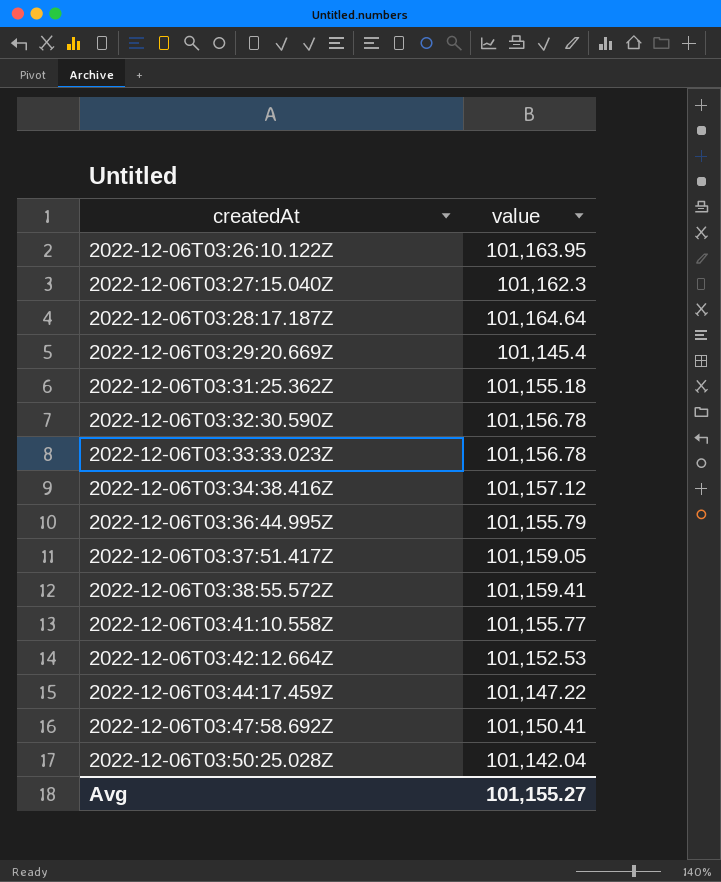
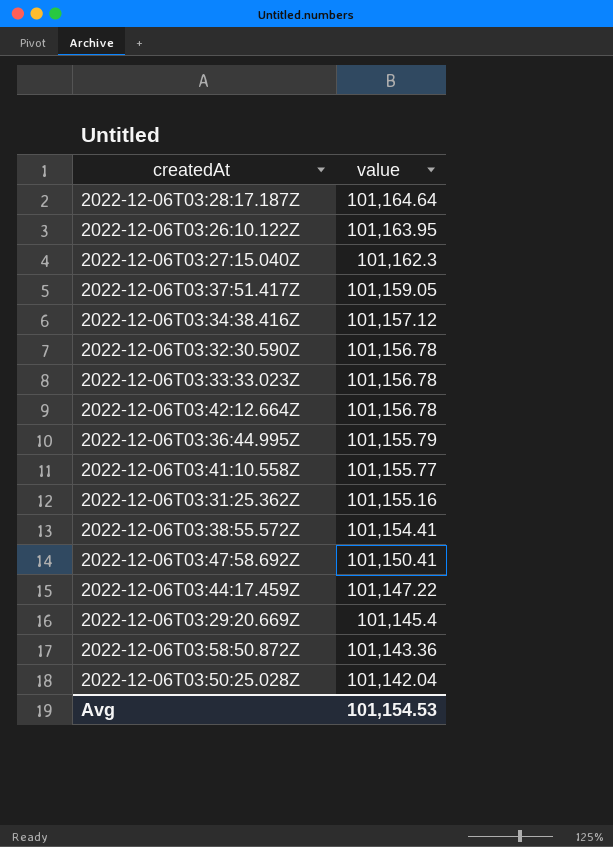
row order: createdAt ascending -> value descending
2022-12-06T03:42:12.664Z | value: 101,152.53 -> 101,156.78
2022-12-06T03:31:25.362Z | value: 101,155.18 -> 101,155.16
2022-12-06T03:38:55.572Z | value: 101,159.41 -> 101,154.41
row 2022-12-06T03:58:50.872Z: none -> 101,143.36
Avg | value: 101,155.27 -> 101,154.53

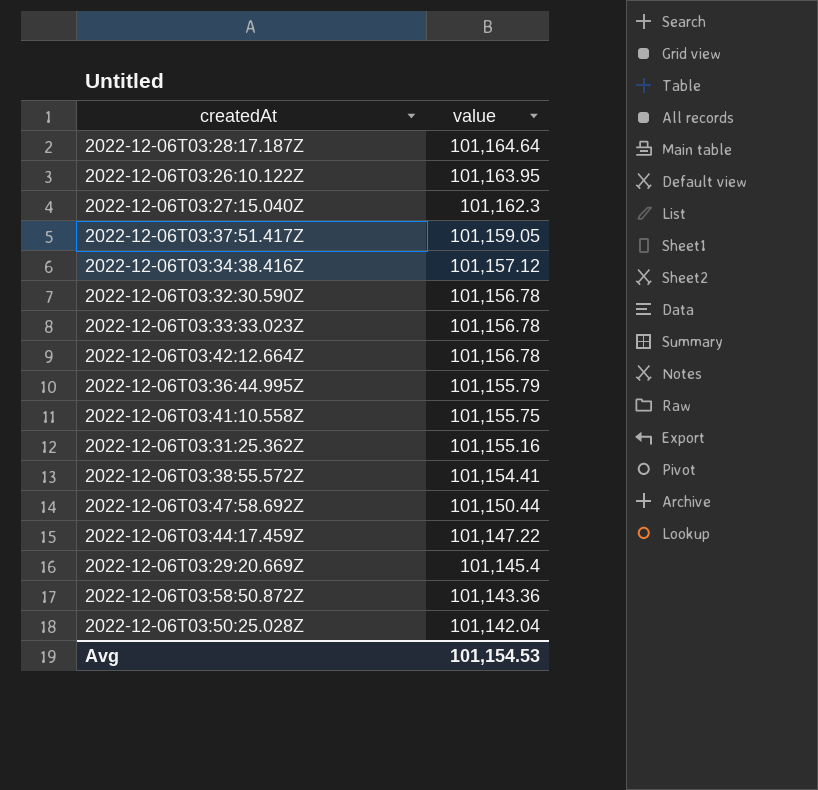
2022-12-06T03:41:10.558Z | value: 101,155.77 -> 101,155.75
2022-12-06T03:47:58.692Z | value: 101,150.41 -> 101,150.44

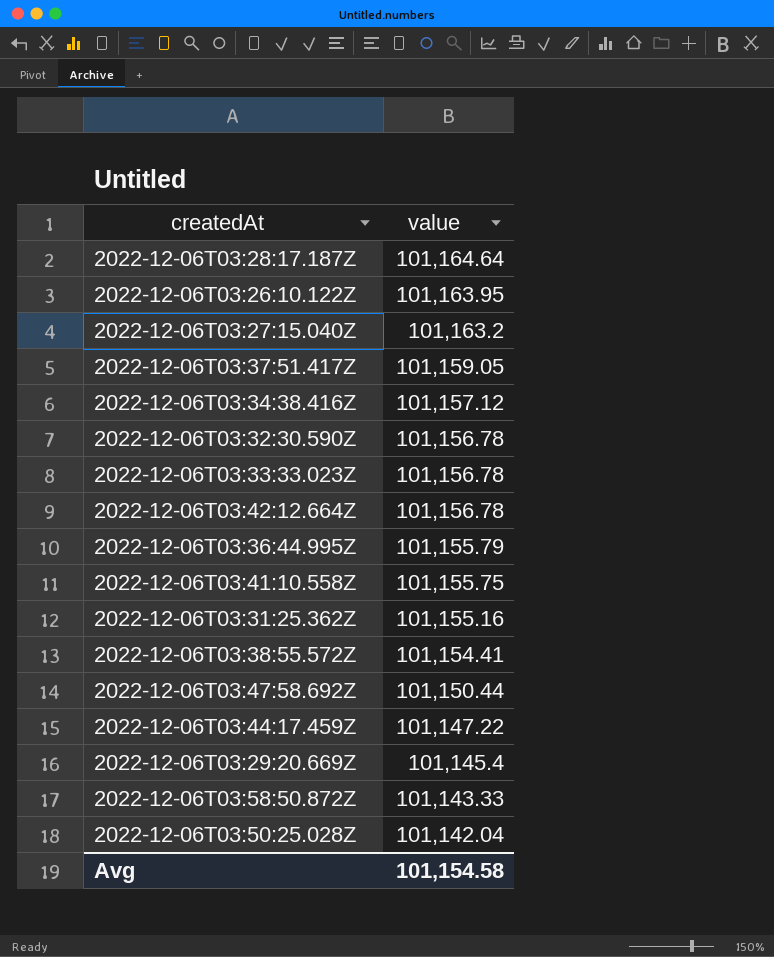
2022-12-06T03:27:15.040Z | value: 101,162.3 -> 101,163.2
2022-12-06T03:58:50.872Z | value: 101,143.36 -> 101,143.33
Avg | value: 101,154.53 -> 101,154.58

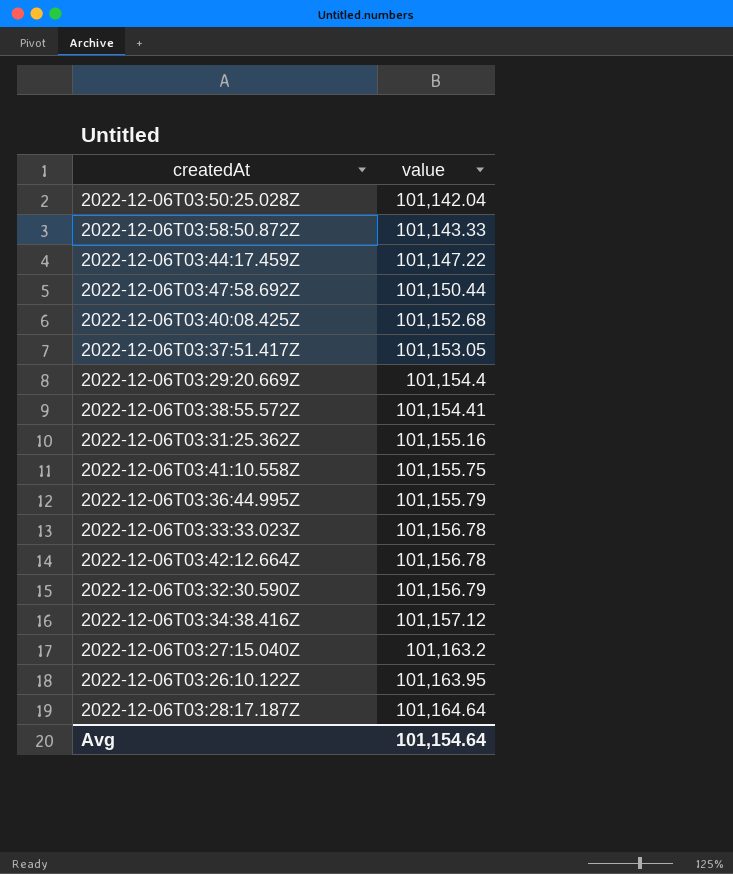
row order: value descending -> value ascending
row 2022-12-06T03:40:08.425Z: none -> 101,152.68
2022-12-06T03:37:51.417Z | value: 101,159.05 -> 101,153.05
2022-12-06T03:29:20.669Z | value: 101,145.4 -> 101,154.4
2022-12-06T03:32:30.590Z | value: 101,156.78 -> 101,156.79
Avg | value: 101,154.58 -> 101,154.64

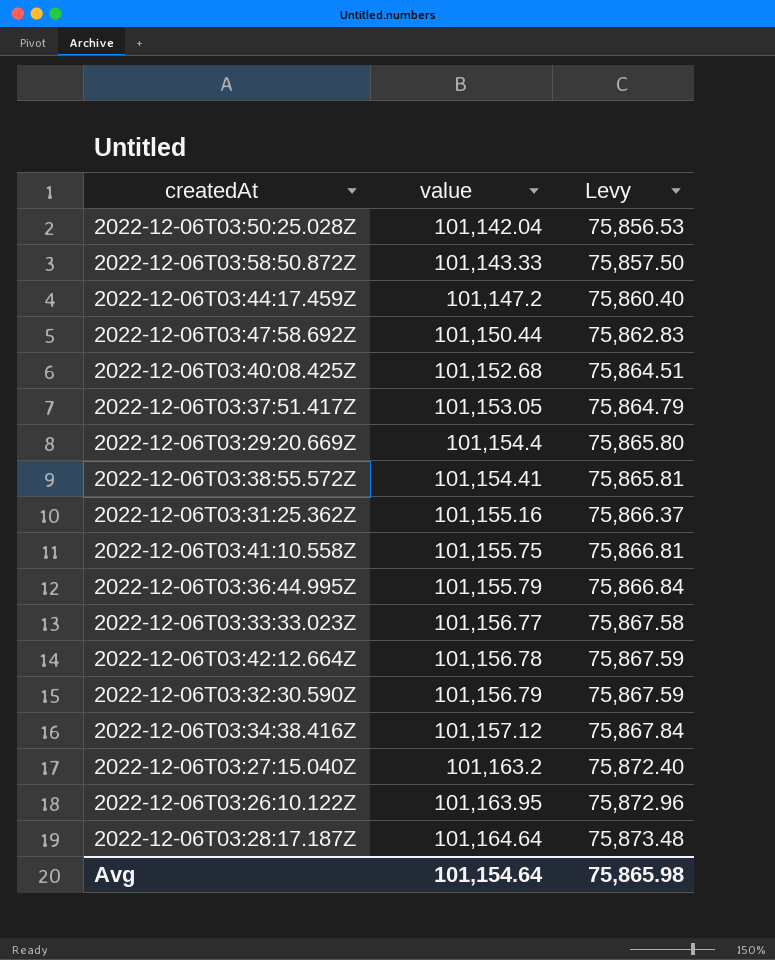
column Levy | formula: none -> [value] * 0.75
2022-12-06T03:44:17.459Z | value: 101,147.22 -> 101,147.2
2022-12-06T03:33:33.023Z | value: 101,156.78 -> 101,156.77

